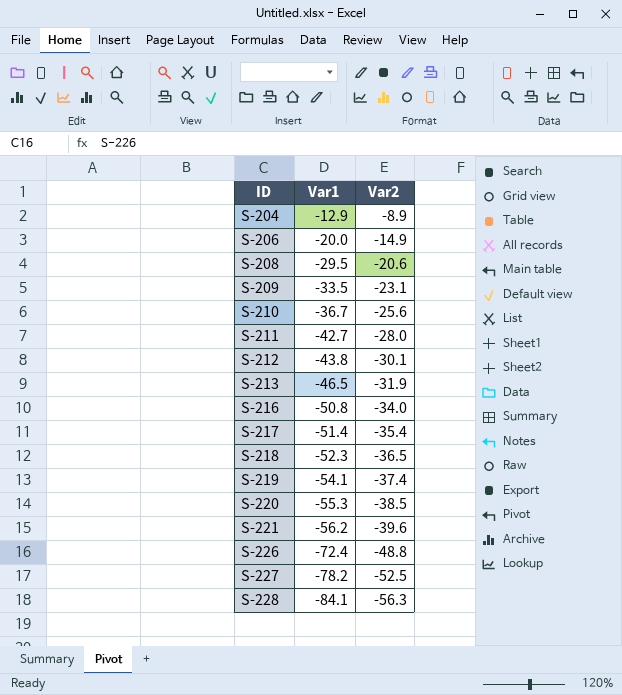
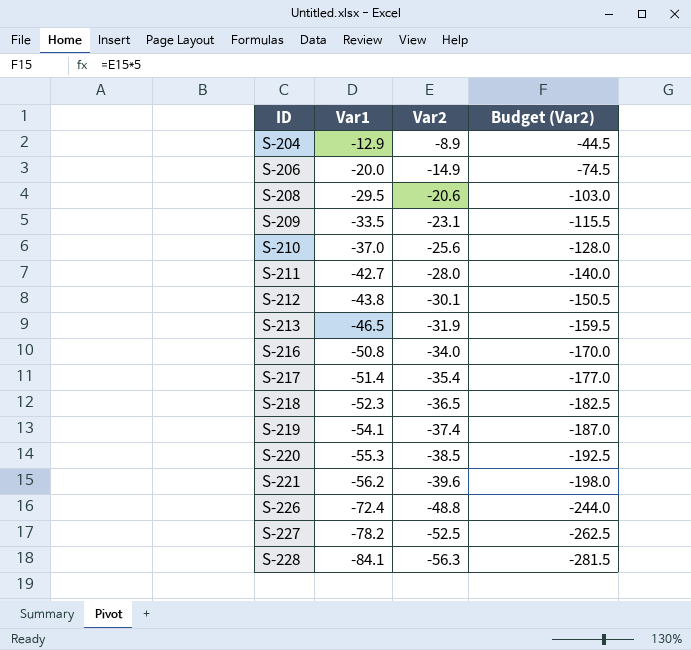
column Budget (Var2) | formula: none -> [Var2] * 5
S-210 | Var1: -36.7 -> -37.0

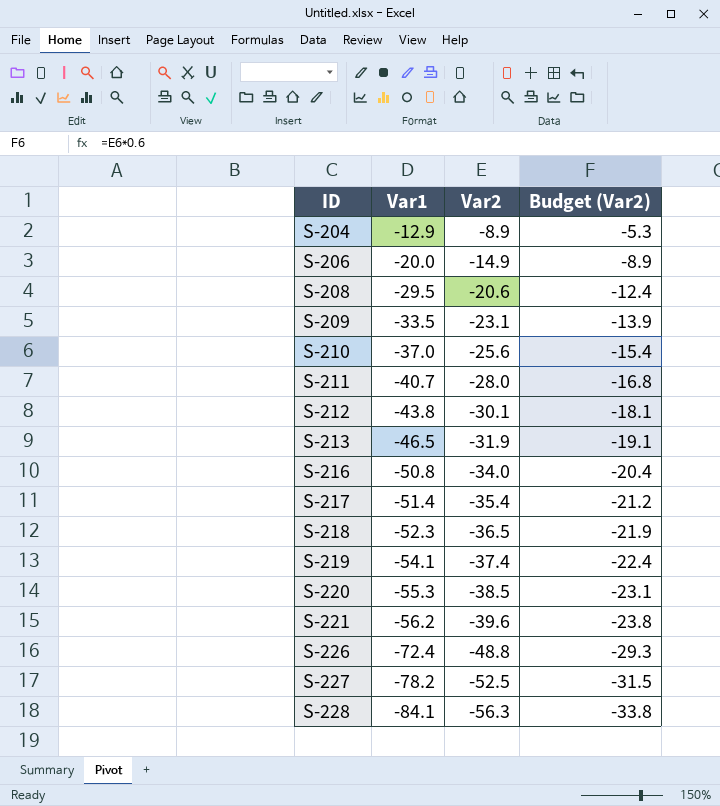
column Budget (Var2) | formula: [Var2] * 5 -> [Var2] * 0.6
S-211 | Var1: -42.7 -> -40.7

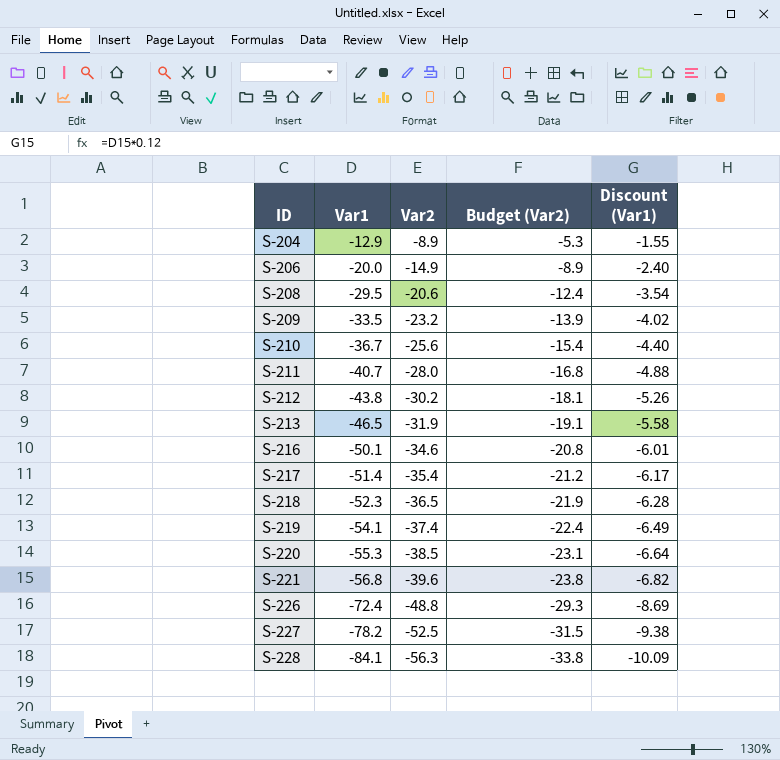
column Discount (Var1) | formula: none -> [Var1] * 0.12
S-209 | Var2: -23.1 -> -23.2
S-210 | Var1: -37.0 -> -36.7
S-212 | Var2: -30.1 -> -30.2
S-216 | Var1: -50.8 -> -50.1
S-216 | Var2: -34.0 -> -34.6
S-216 | Budget (Var2): -20.4 -> -20.8
S-221 | Var1: -56.2 -> -56.8

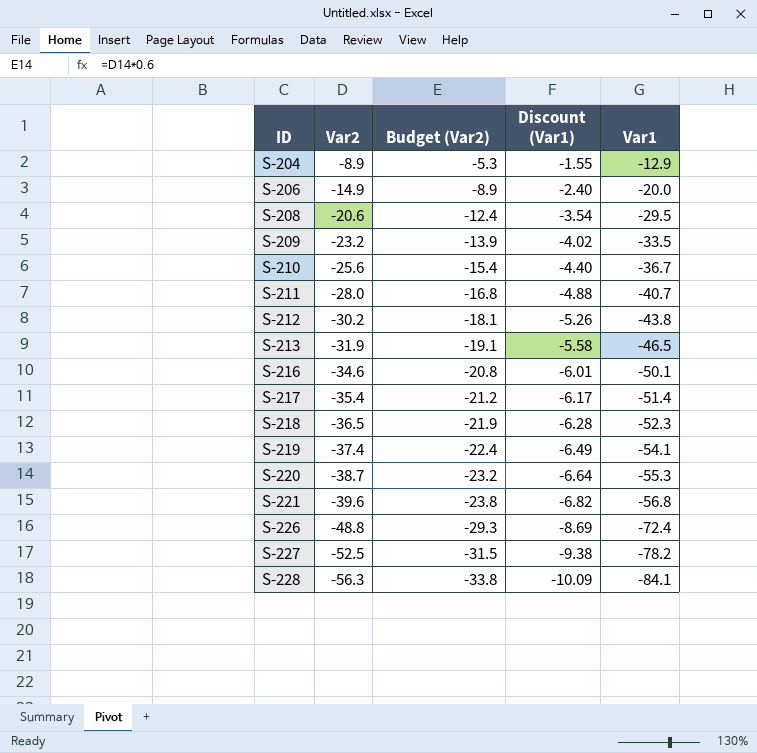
column Var1 | position: 2 -> 5
S-220 | Var2: -38.5 -> -38.7
S-220 | Budget (Var2): -23.1 -> -23.2

